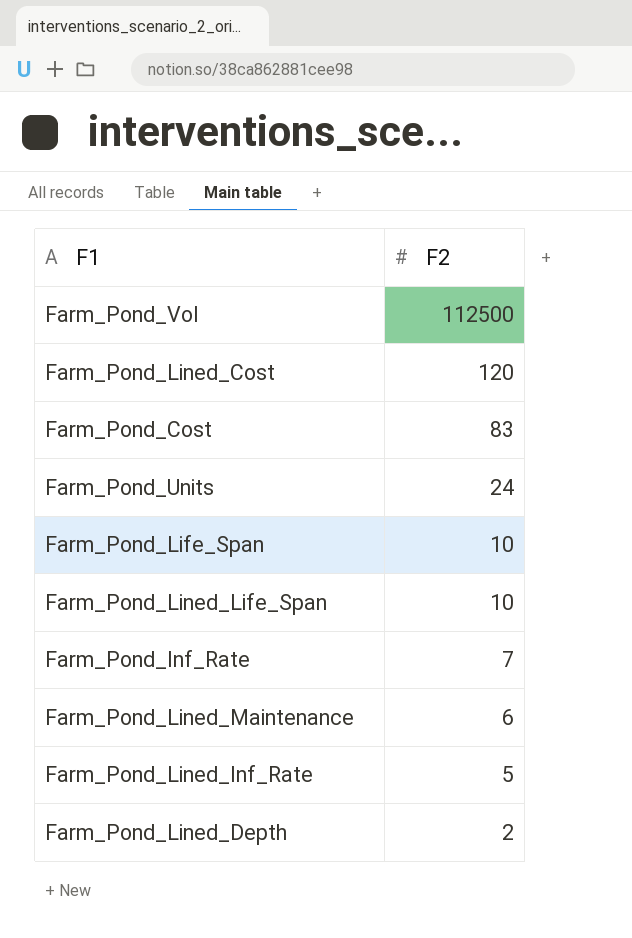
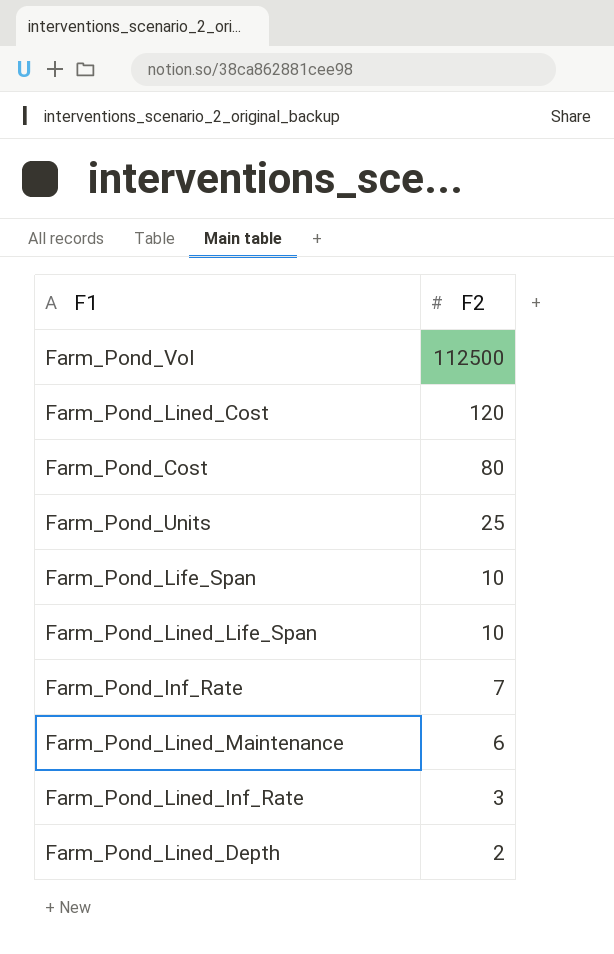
Farm_Pond_Cost | F2: 83 -> 80
Farm_Pond_Units | F2: 24 -> 25
Farm_Pond_Lined_Inf_Rate | F2: 5 -> 3

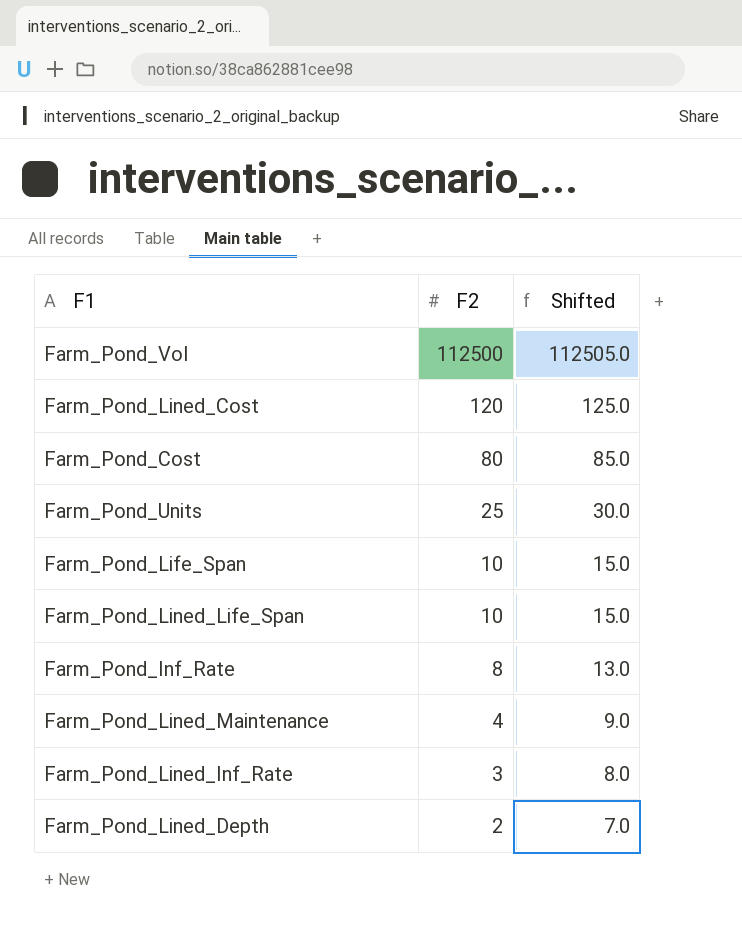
column Shifted | formula: none -> [F2] + 5
Farm_Pond_Inf_Rate | F2: 7 -> 8
Farm_Pond_Lined_Maintenance | F2: 6 -> 4

